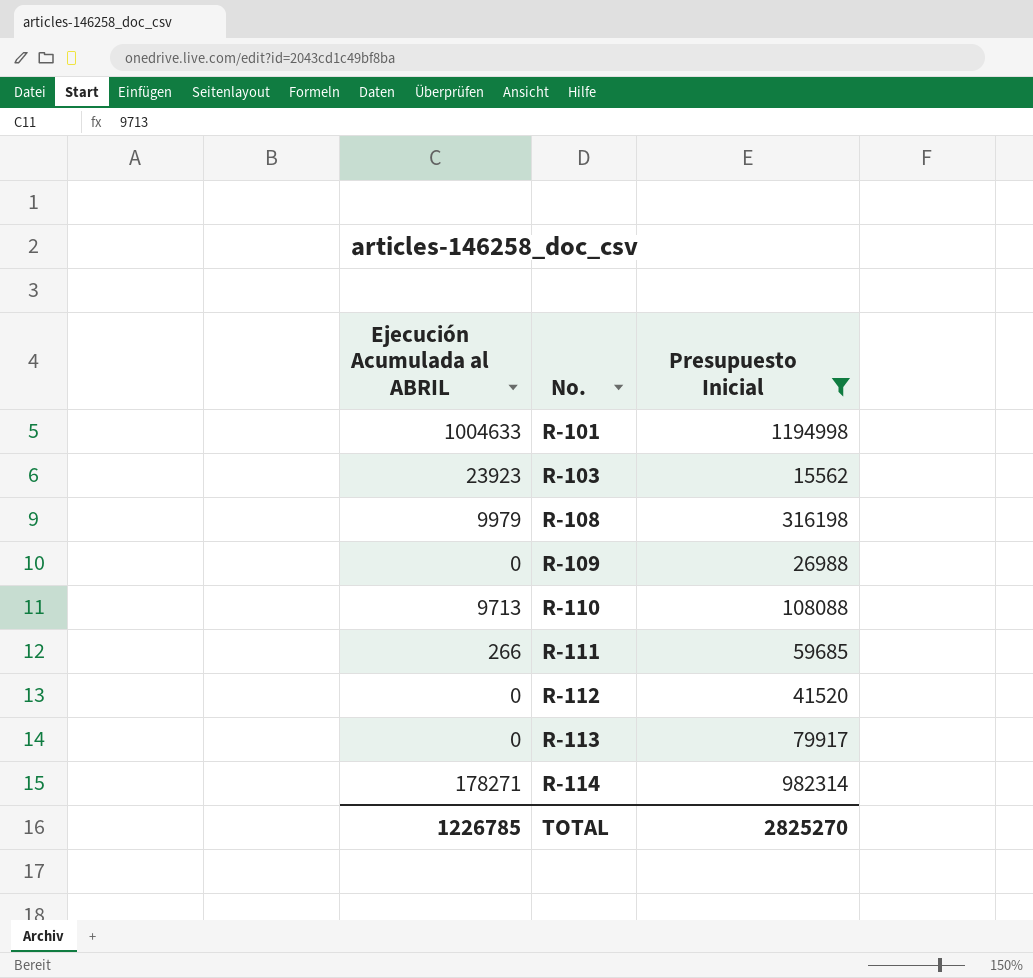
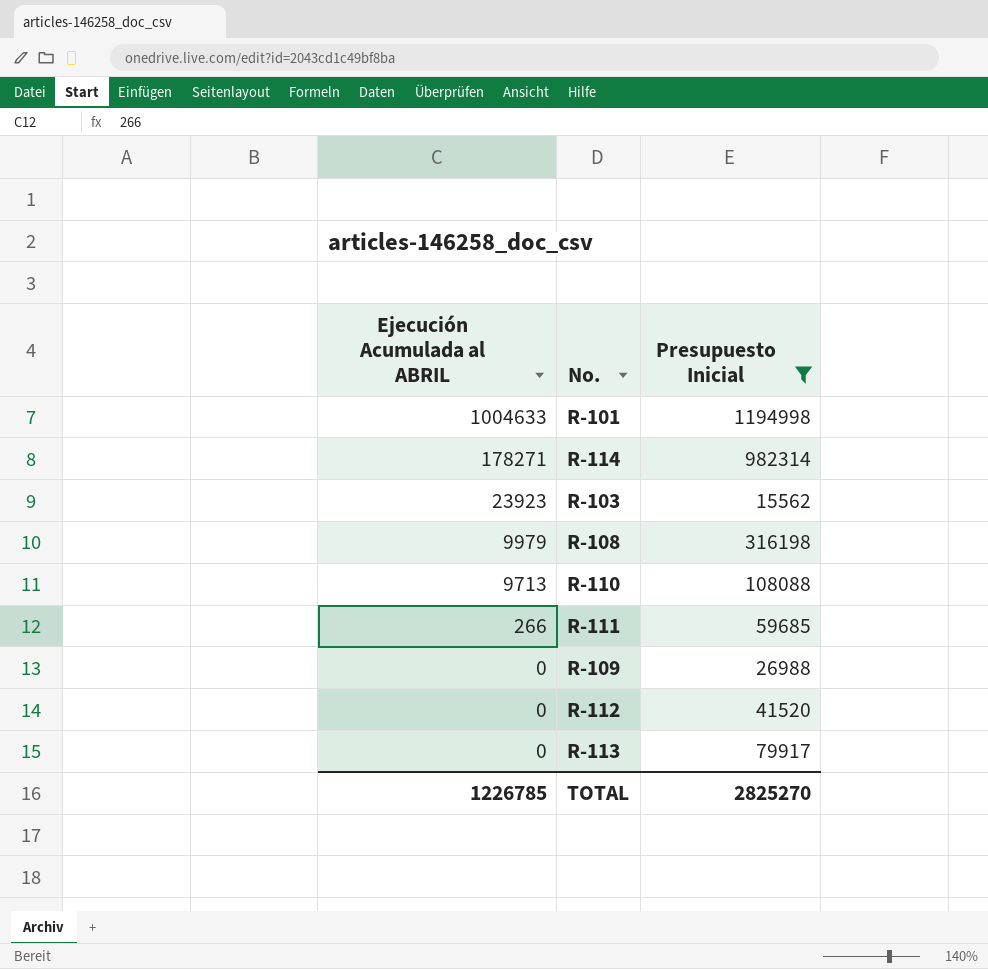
row order: No. ascending -> Ejecución Acumulada al ABRIL descending

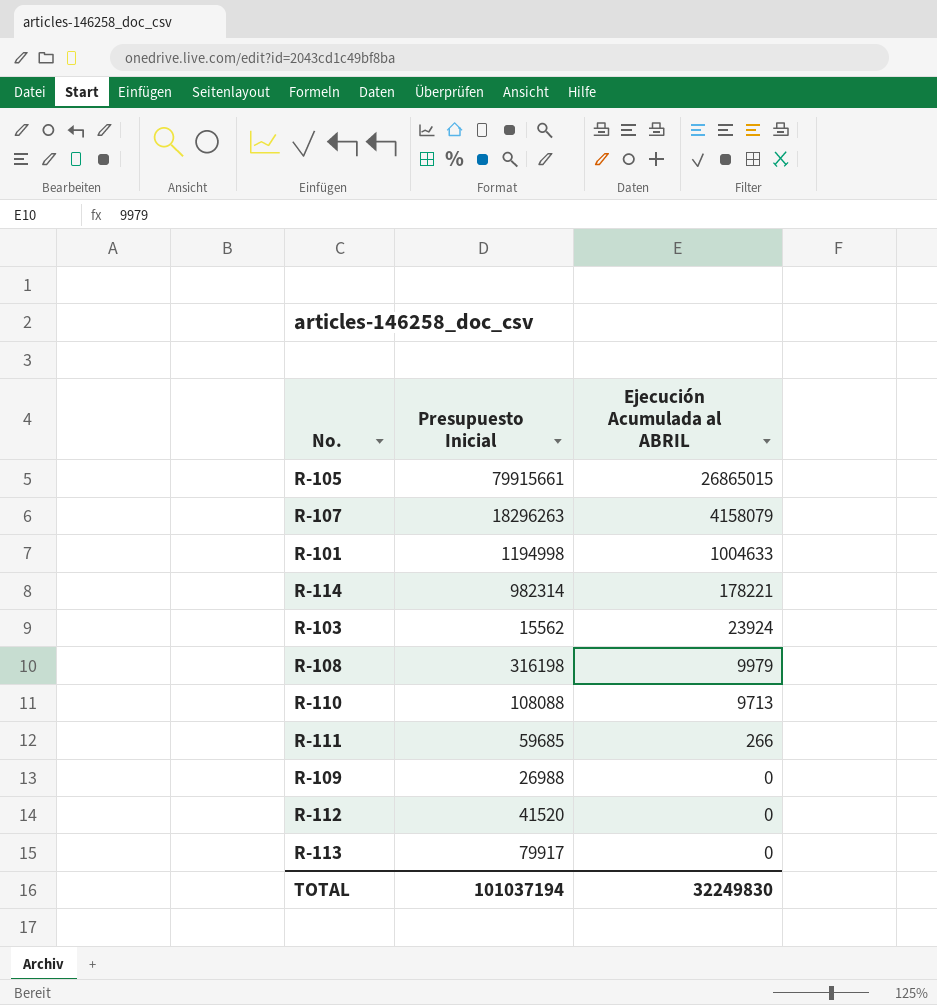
filter: Presupuesto Inicial <= 1194998 -> none
column Ejecución Acumulada al ABRIL | position: 1 -> 3
R-114 | Ejecución Acumulada al ABRIL: 178271 -> 178221
R-103 | Ejecución Acumulada al ABRIL: 23923 -> 23924
TOTAL | Presupuesto Inicial: 2825270 -> 101037194
TOTAL | Ejecución Acumulada al ABRIL: 1226785 -> 32249830

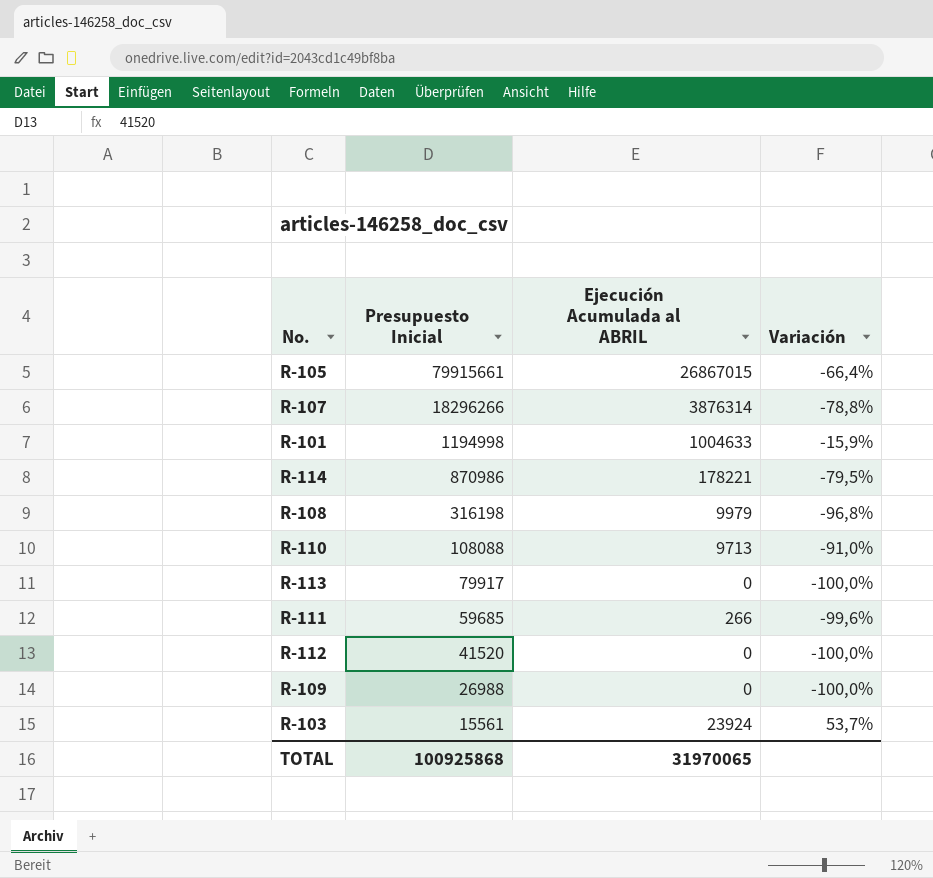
row order: Ejecución Acumulada al ABRIL descending -> Presupuesto Inicial descending
column Variación | formula: none -> ([Ejecución Acumulada al ABRIL] - [Presupuesto Inicial]) / [Presupuesto Inicial]
R-105 | Ejecución Acumulada al ABRIL: 26865015 -> 26867015
R-107 | Presupuesto Inicial: 18296263 -> 18296266
R-107 | Ejecución Acumulada al ABRIL: 4158079 -> 3876314
R-114 | Presupuesto Inicial: 982314 -> 870986
R-103 | Presupuesto Inicial: 15562 -> 15561
TOTAL | Presupuesto Inicial: 101037194 -> 100925868
TOTAL | Ejecución Acumulada al ABRIL: 32249830 -> 31970065

